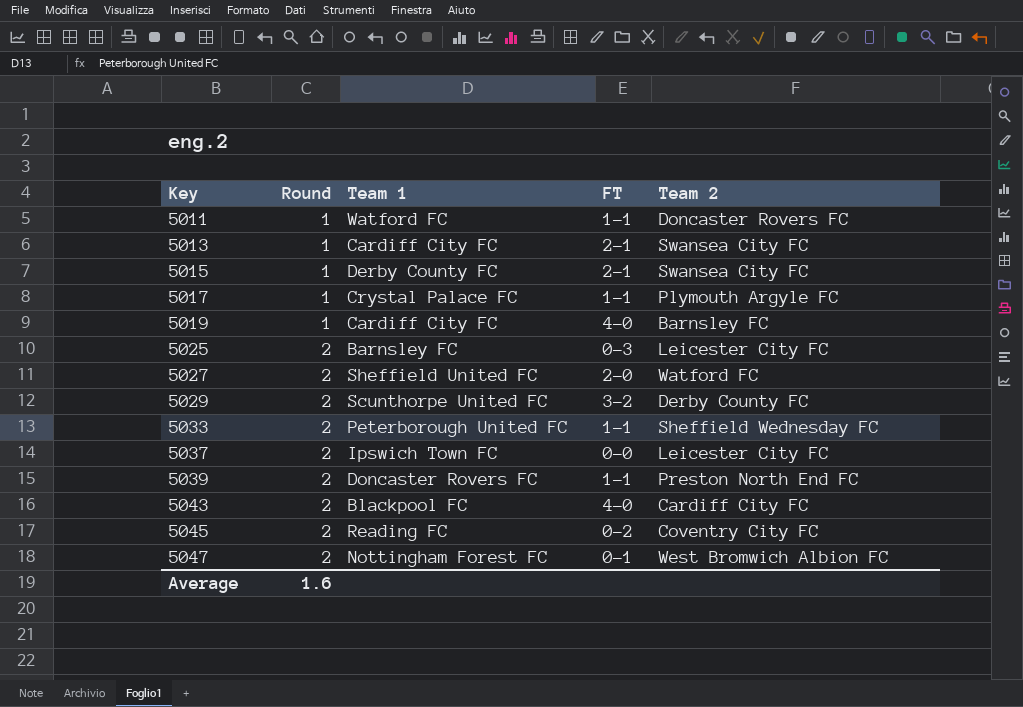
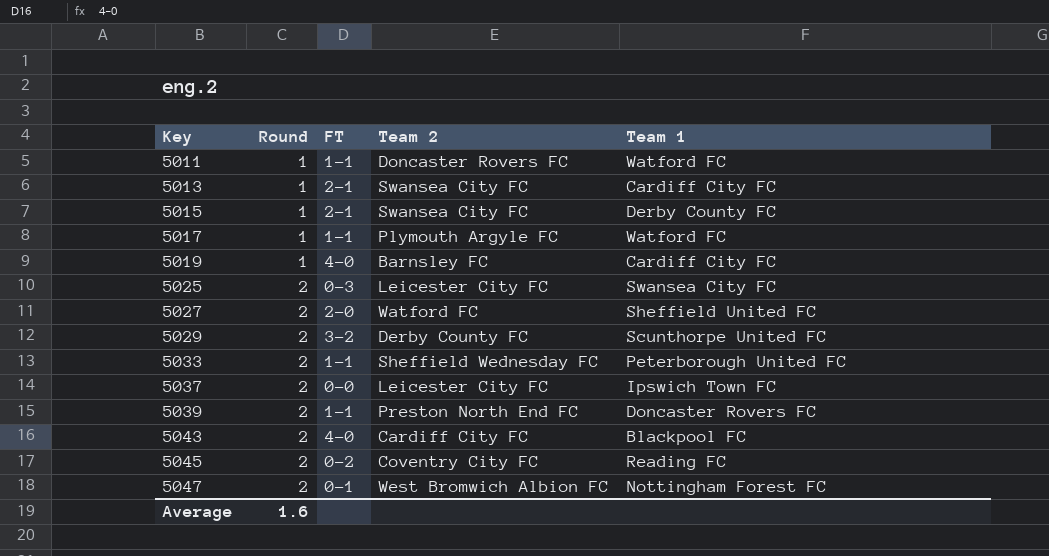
column Team 1 | position: 3 -> 5
5017 | Team 1: Crystal Palace FC -> Watford FC
5025 | Team 1: Barnsley FC -> Swansea City FC

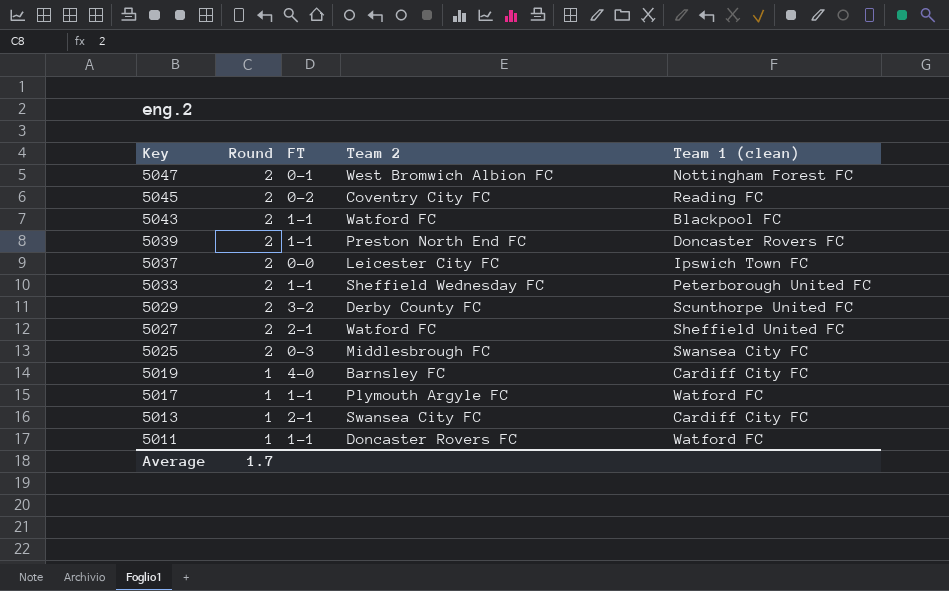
row order: Key ascending -> Key descending
column name: Team 1 -> Team 1 (clean)
row 5015: 1 | 2-1 | Swansea City FC | Derby County FC -> none
5043 | FT: 4-0 -> 1-1
5043 | Team 2: Cardiff City FC -> Watford FC
5027 | FT: 2-0 -> 2-1
5025 | Team 2: Leicester City FC -> Middlesbrough FC
Average | Round: 1.6 -> 1.7

